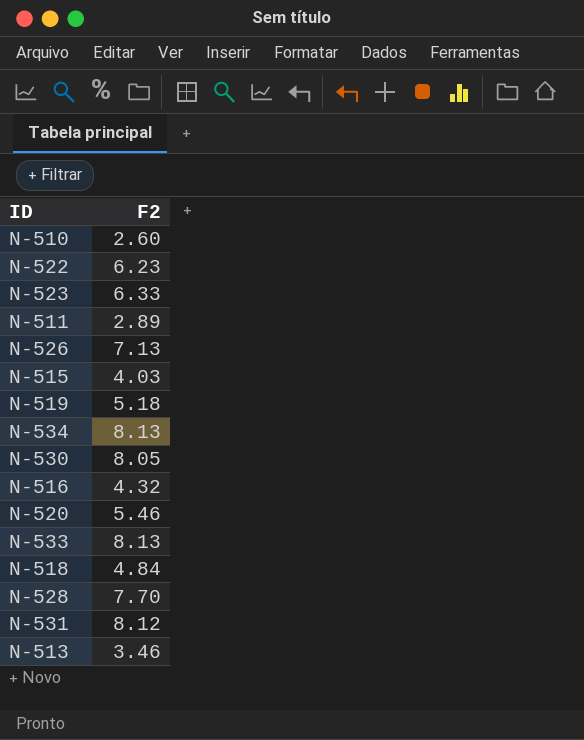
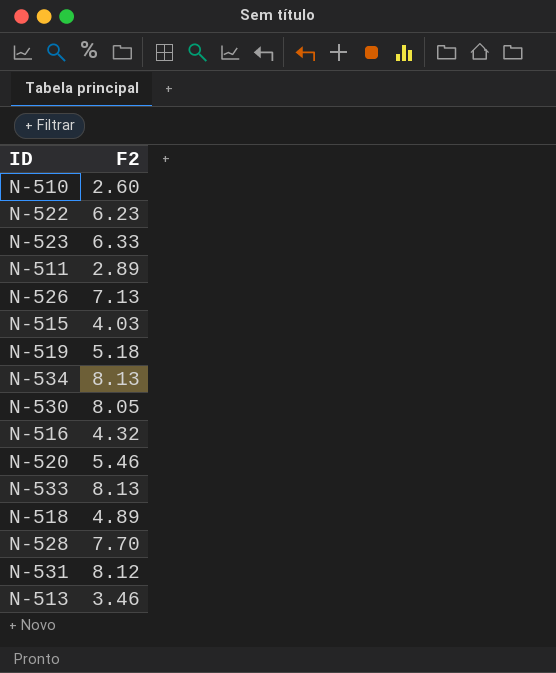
N-518 | F2: 4.84 -> 4.89

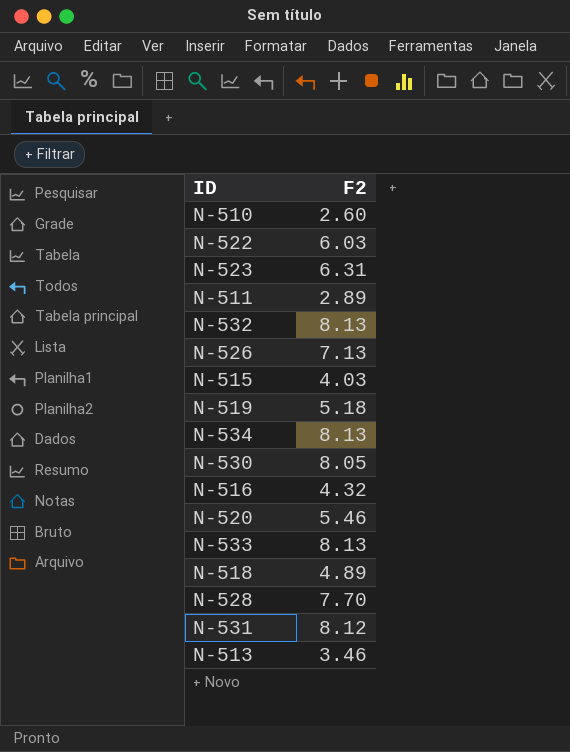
N-522 | F2: 6.23 -> 6.03
N-523 | F2: 6.33 -> 6.31
row N-532: none -> 8.13

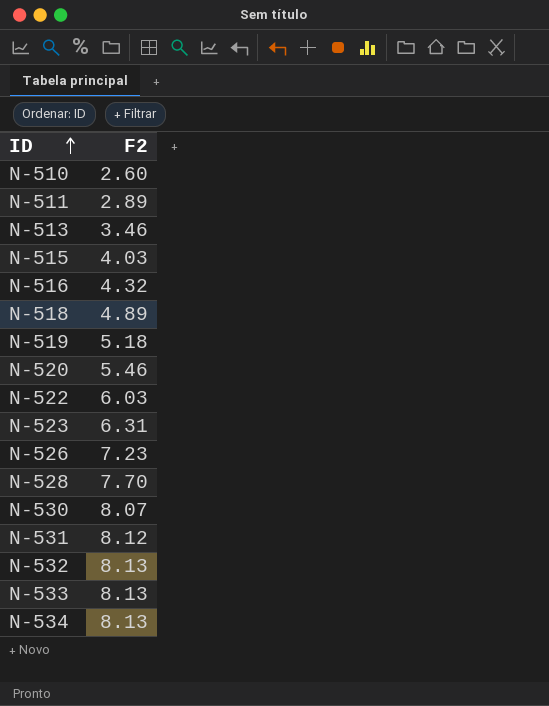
row order: none -> ID ascending
N-526 | F2: 7.13 -> 7.23
N-530 | F2: 8.05 -> 8.07

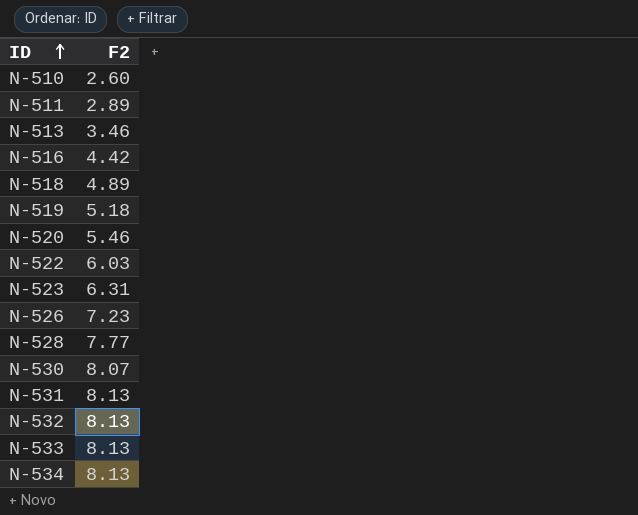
row N-515: 4.03 -> none
N-516 | F2: 4.32 -> 4.42
N-528 | F2: 7.70 -> 7.77
N-531 | F2: 8.12 -> 8.13

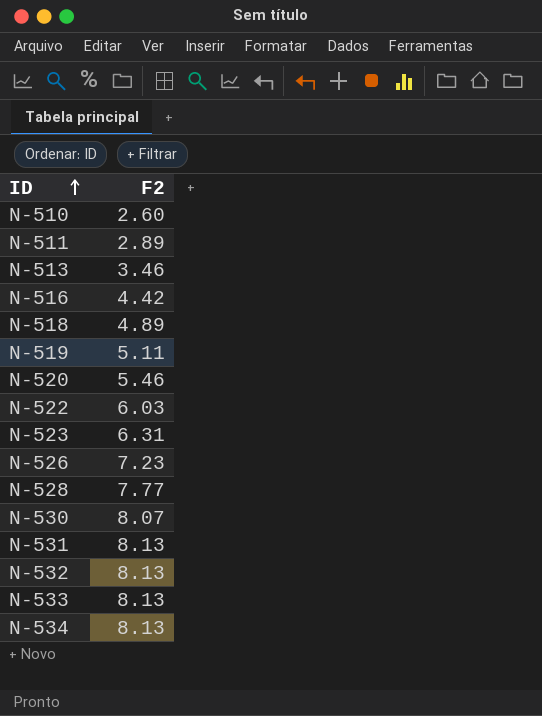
N-519 | F2: 5.18 -> 5.11

